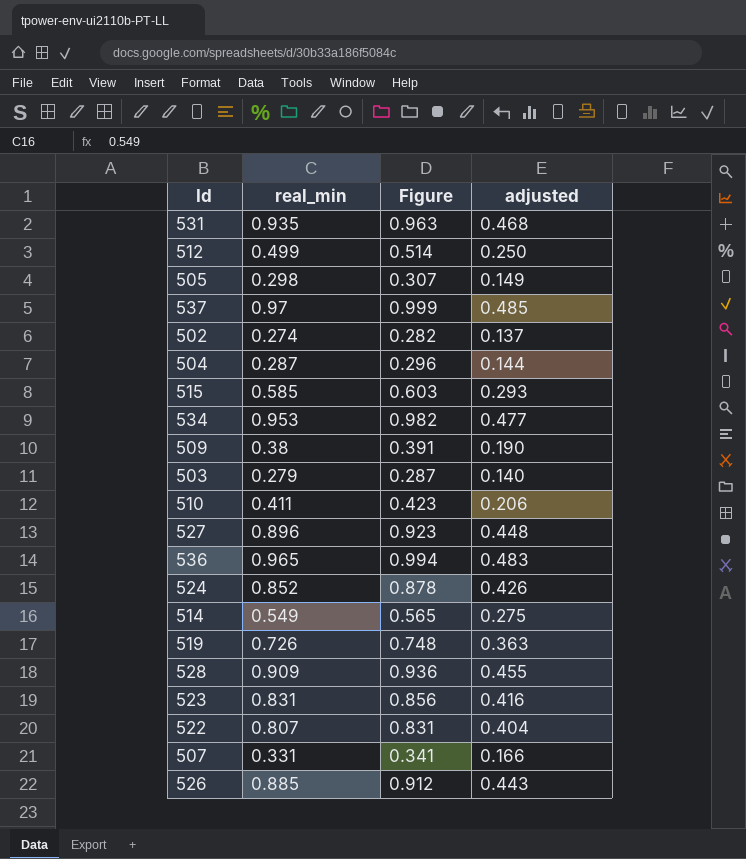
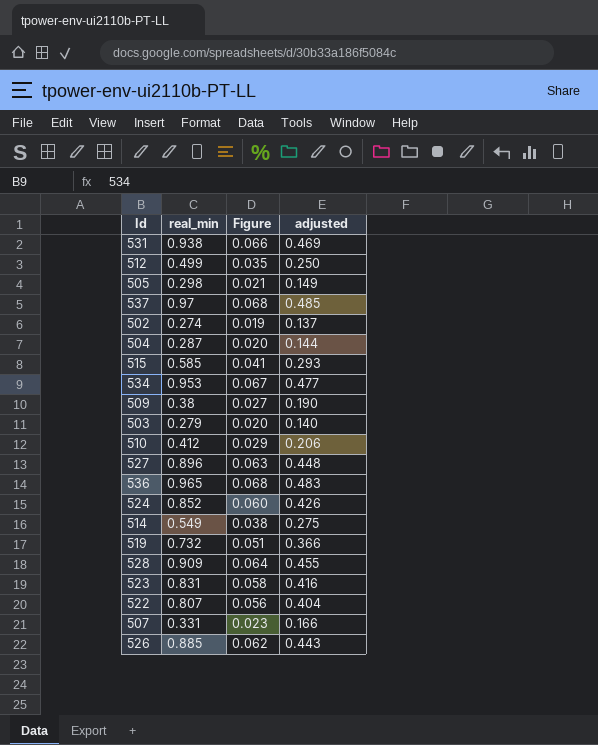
column Figure | formula: [real_min] * 1.03 -> [real_min] * 0.07
531 | real_min: 0.935 -> 0.938
531 | adjusted: 0.468 -> 0.469
510 | real_min: 0.411 -> 0.412
519 | real_min: 0.726 -> 0.732
519 | adjusted: 0.363 -> 0.366

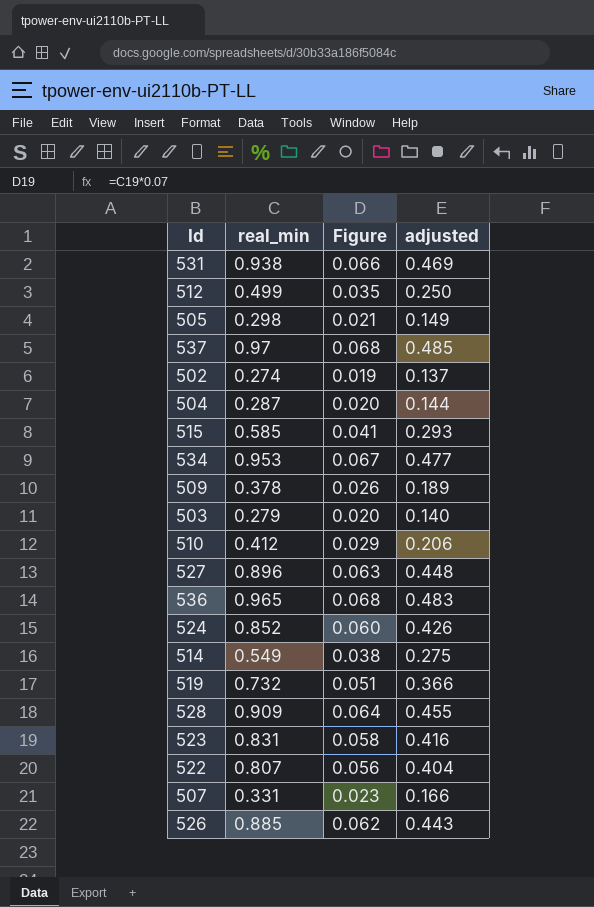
509 | real_min: 0.38 -> 0.378
509 | Figure: 0.027 -> 0.026
509 | adjusted: 0.190 -> 0.189

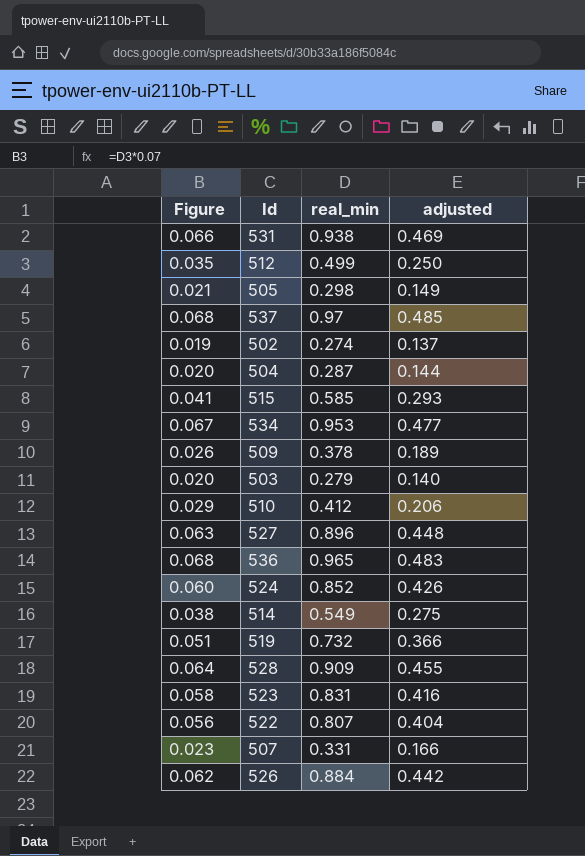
column Figure | position: 3 -> 1
526 | real_min: 0.885 -> 0.884
526 | adjusted: 0.443 -> 0.442

